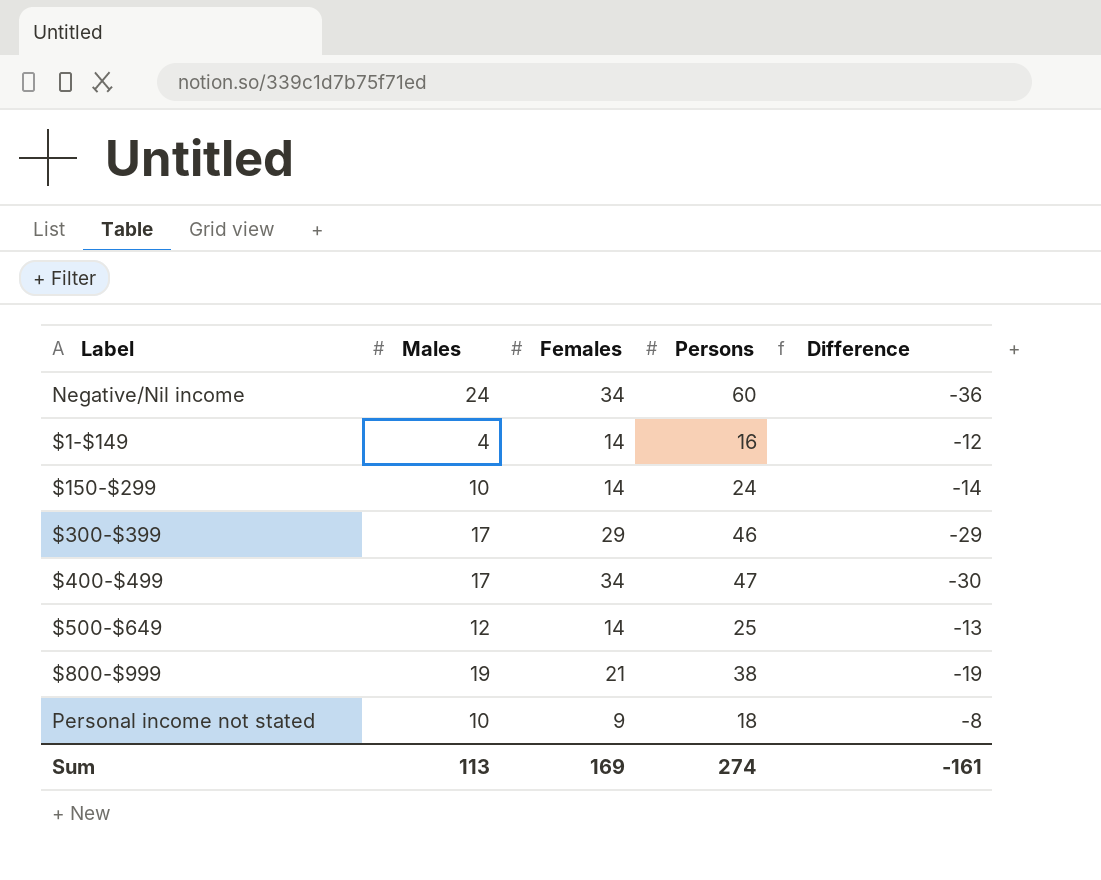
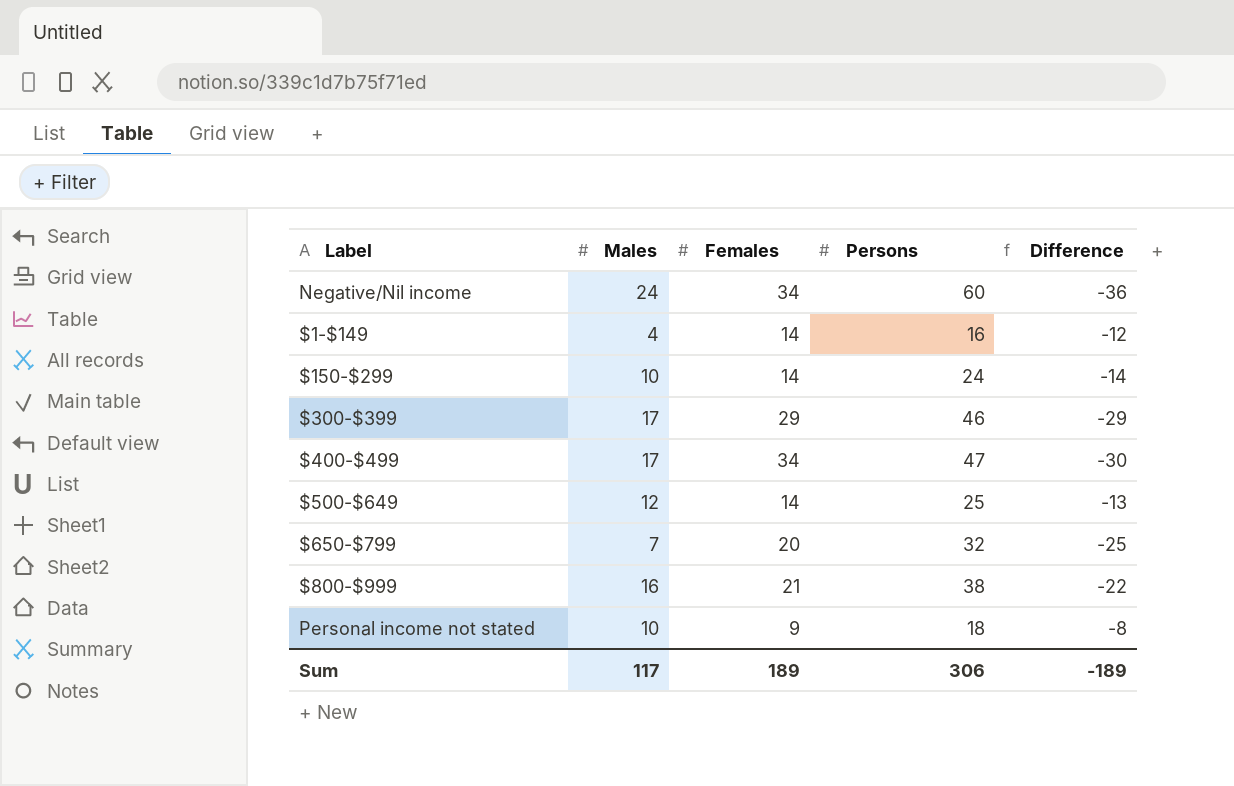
row $650-$799: none -> 7 | 20 | 32 | -25
$800-$999 | Males: 19 -> 16
$800-$999 | Difference: -19 -> -22
Sum | Males: 113 -> 117
Sum | Females: 169 -> 189
Sum | Persons: 274 -> 306
Sum | Difference: -161 -> -189

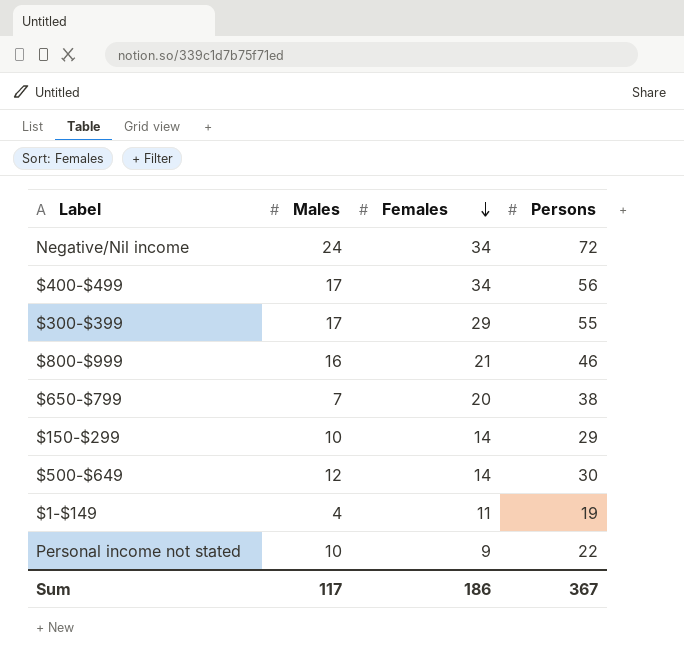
row order: none -> Females descending
column Difference | formula: [Males] - [Persons] -> none
Negative/Nil income | Persons: 60 -> 72
$400-$499 | Persons: 47 -> 56
$300-$399 | Persons: 46 -> 55
$800-$999 | Persons: 38 -> 46
$650-$799 | Persons: 32 -> 38
$150-$299 | Persons: 24 -> 29
$500-$649 | Persons: 25 -> 30
$1-$149 | Females: 14 -> 11
$1-$149 | Persons: 16 -> 19
Personal income not stated | Persons: 18 -> 22
Sum | Females: 189 -> 186
Sum | Persons: 306 -> 367

